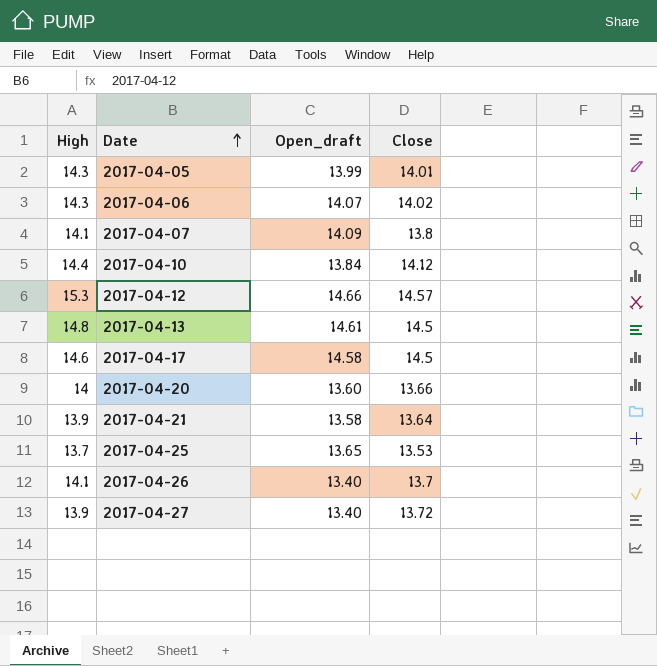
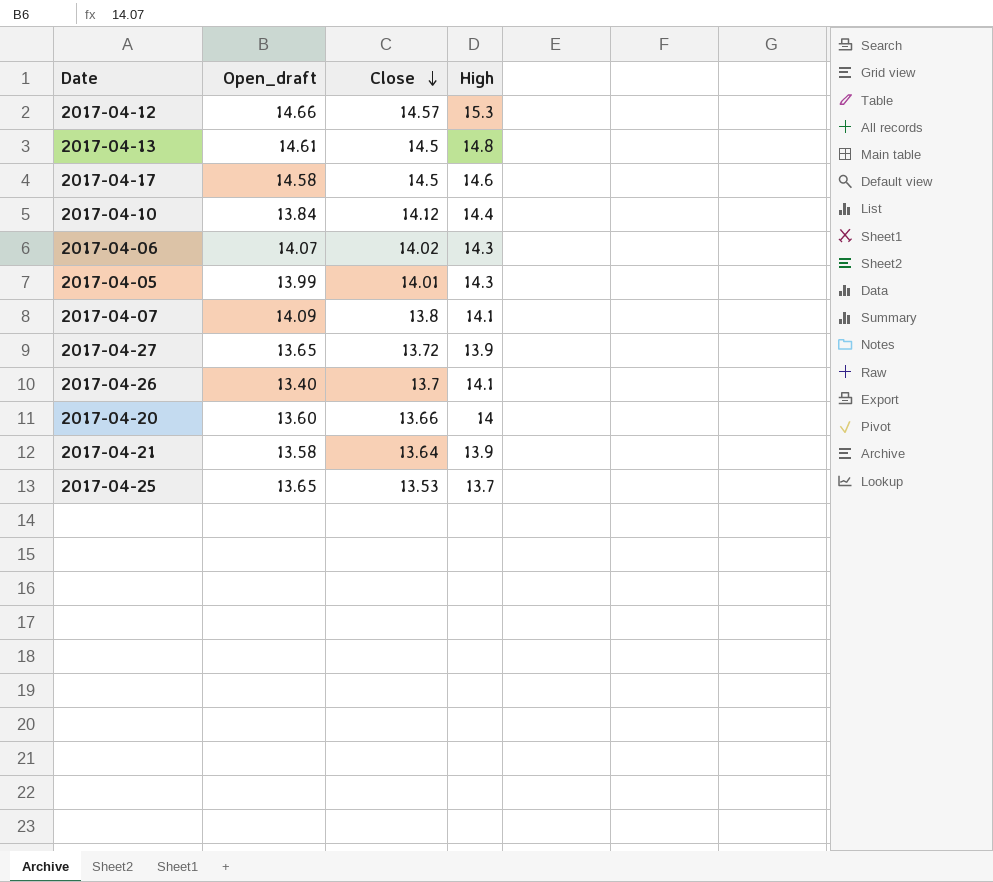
row order: Date ascending -> Close descending
column High | position: 1 -> 4
2017-04-27 | Open_draft: 13.40 -> 13.65

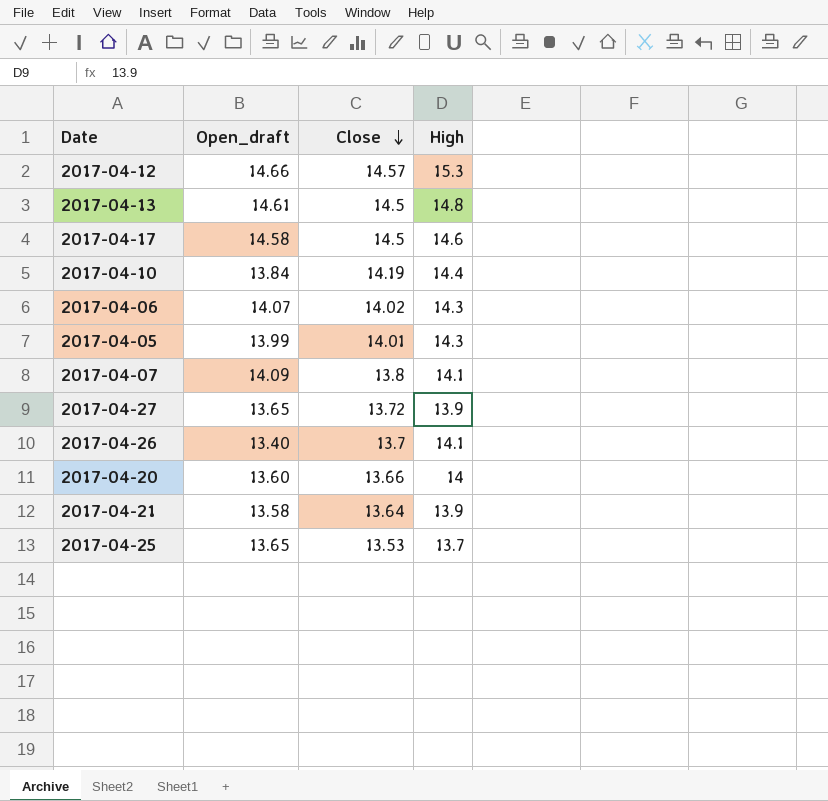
2017-04-10 | Close: 14.12 -> 14.19

